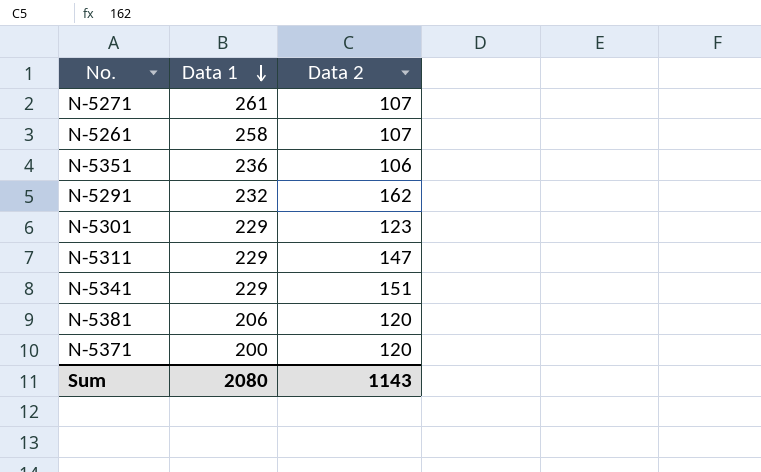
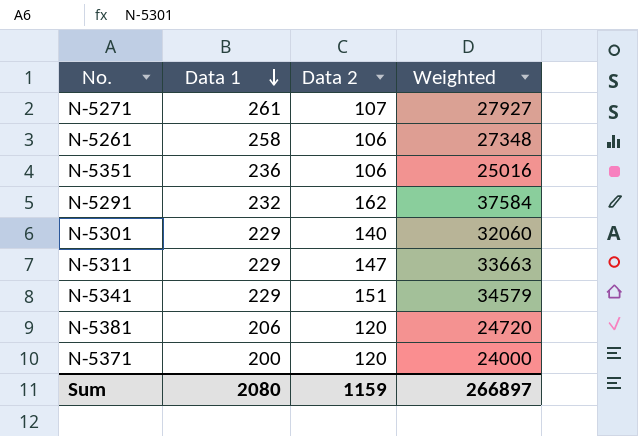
column Weighted | formula: none -> [Data 1] * [Data 2]
N-5261 | Data 2: 107 -> 106
N-5301 | Data 2: 123 -> 140
Sum | Data 2: 1143 -> 1159

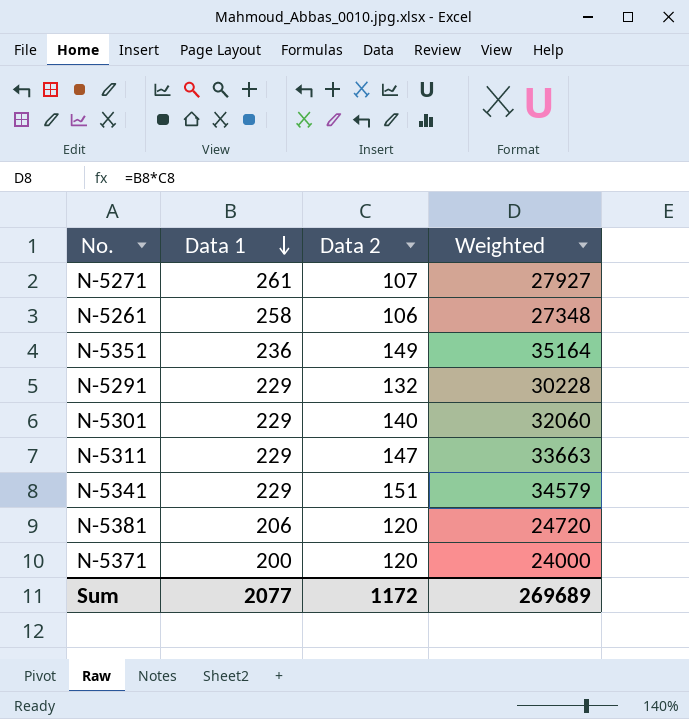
N-5351 | Data 2: 106 -> 149
N-5351 | Weighted: 25016 -> 35164
N-5291 | Data 1: 232 -> 229
N-5291 | Data 2: 162 -> 132
N-5291 | Weighted: 37584 -> 30228
Sum | Data 1: 2080 -> 2077
Sum | Data 2: 1159 -> 1172
Sum | Weighted: 266897 -> 269689

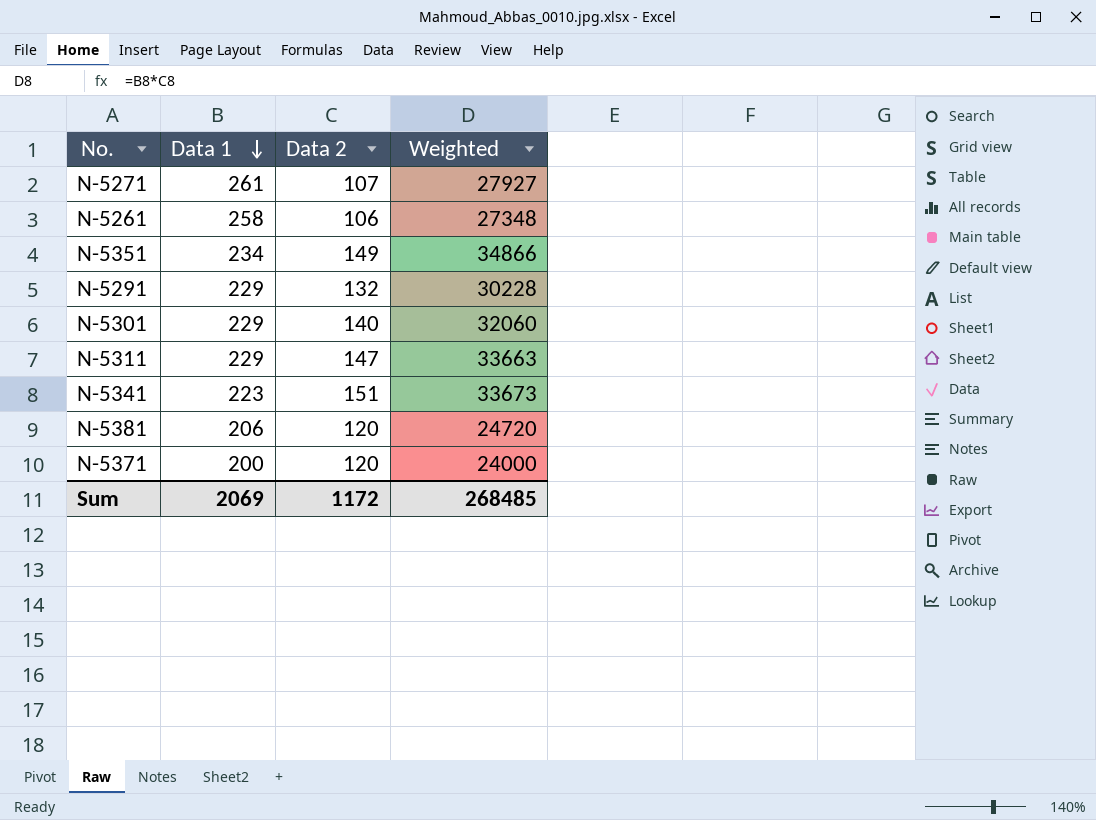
N-5351 | Data 1: 236 -> 234
N-5351 | Weighted: 35164 -> 34866
N-5341 | Data 1: 229 -> 223
N-5341 | Weighted: 34579 -> 33673
Sum | Data 1: 2077 -> 2069
Sum | Weighted: 269689 -> 268485

